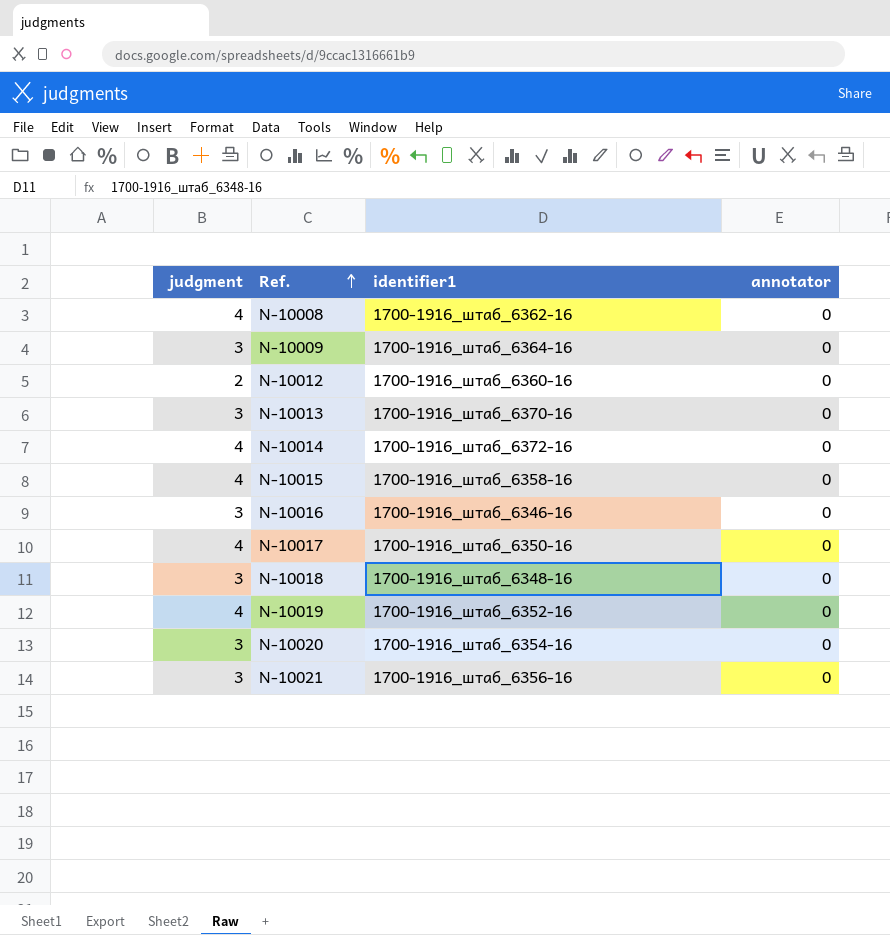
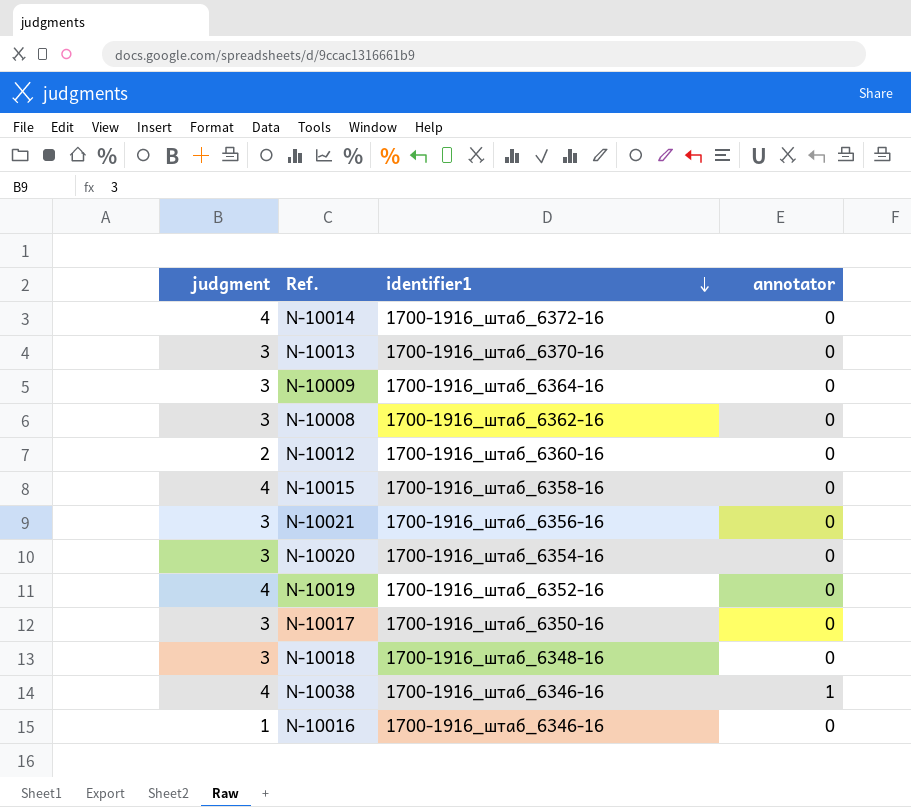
row order: Ref. ascending -> identifier1 descending
N-10008 | judgment: 4 -> 3
N-10017 | judgment: 4 -> 3
row N-10038: none -> 4 | 1700-1916_штаб_6346-16 | 1
N-10016 | judgment: 3 -> 1

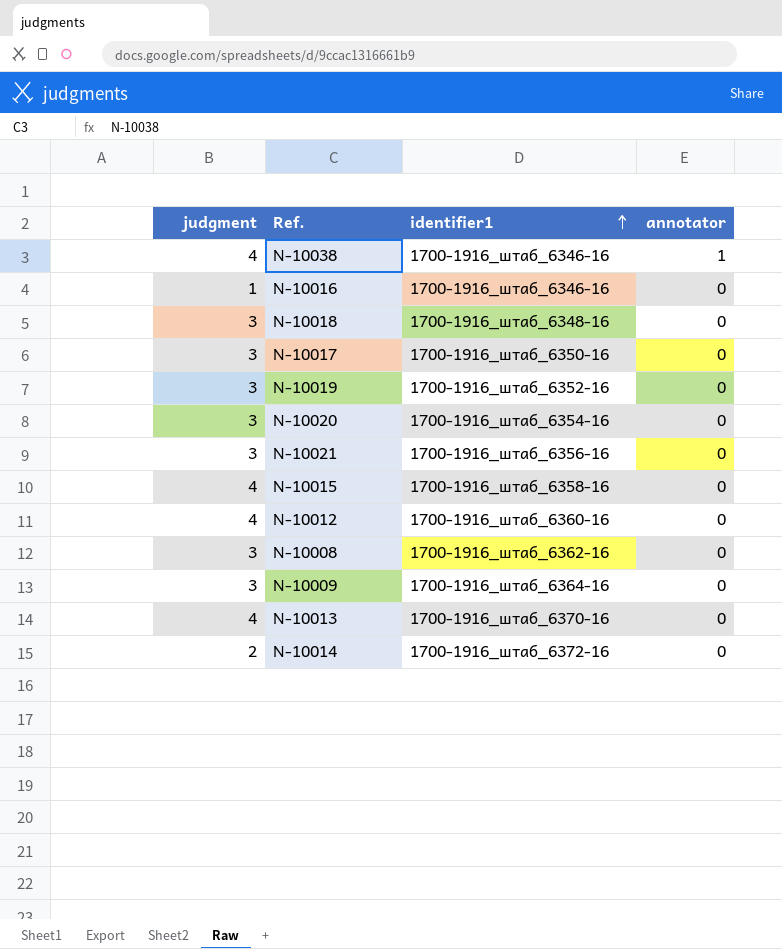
row order: identifier1 descending -> identifier1 ascending
N-10019 | judgment: 4 -> 3
N-10012 | judgment: 2 -> 4
N-10013 | judgment: 3 -> 4
N-10014 | judgment: 4 -> 2

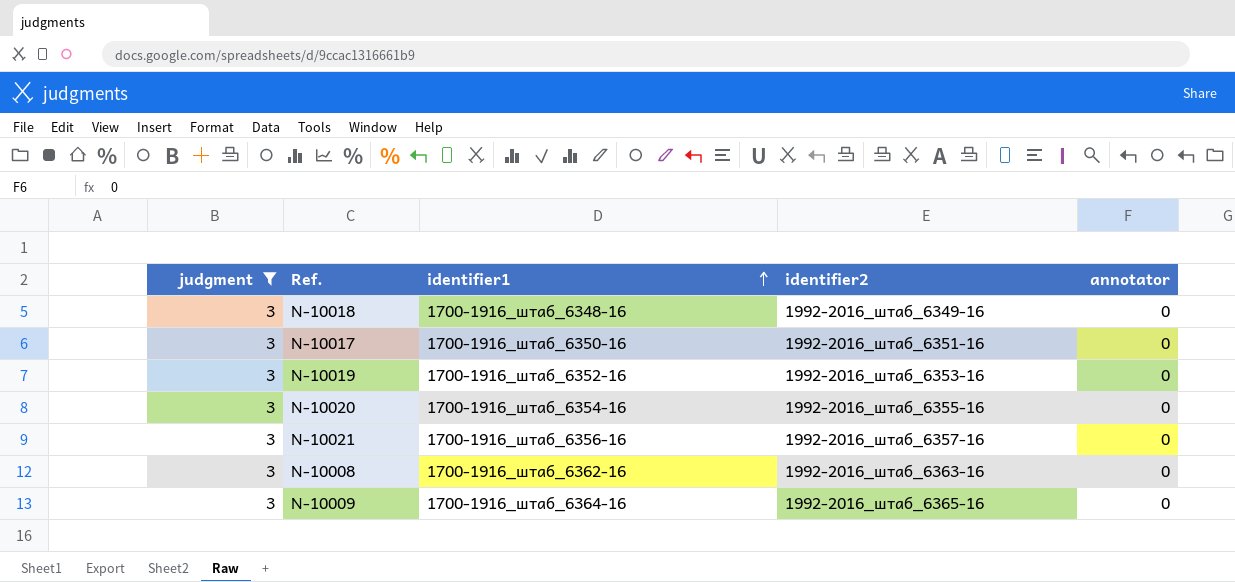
filter: none -> judgment = 3
column identifier2 | position: none -> 4

